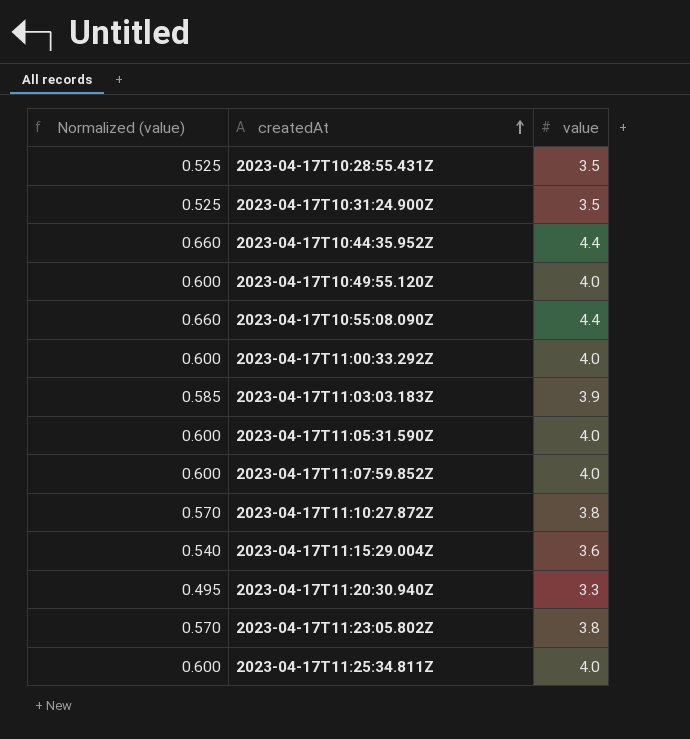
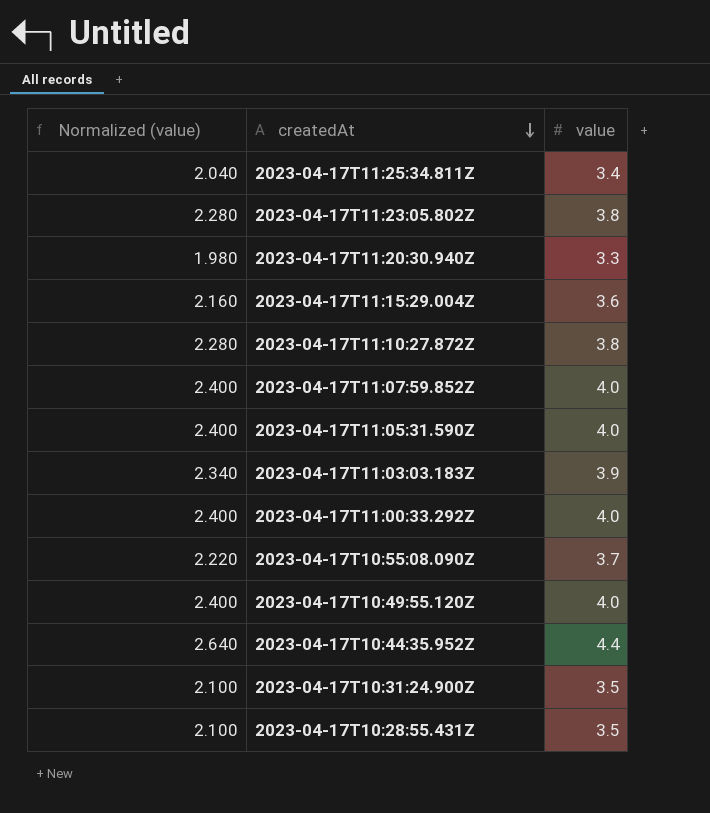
row order: createdAt ascending -> createdAt descending
column Normalized (value) | formula: [value] * 0.15 -> [value] * 0.6
2023-04-17T11:25:34.811Z | value: 4.0 -> 3.4
2023-04-17T10:55:08.090Z | value: 4.4 -> 3.7

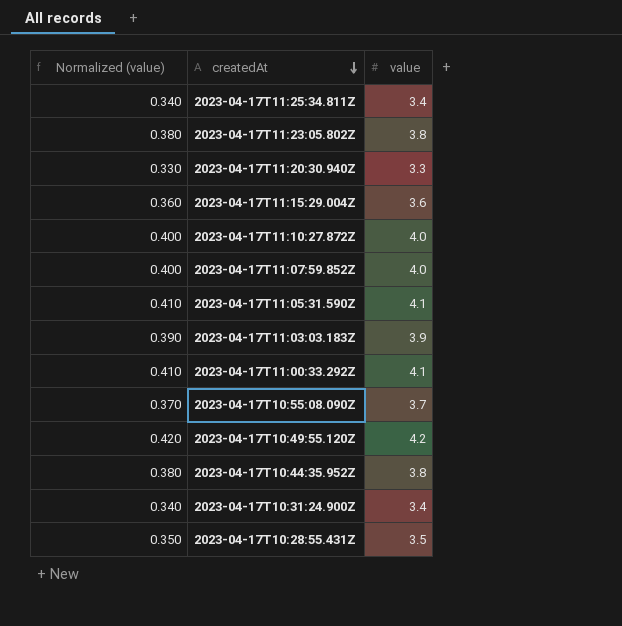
column Normalized (value) | formula: [value] * 0.6 -> [value] * 0.1
2023-04-17T11:10:27.872Z | value: 3.8 -> 4.0
2023-04-17T11:05:31.590Z | value: 4.0 -> 4.1
2023-04-17T11:00:33.292Z | value: 4.0 -> 4.1
2023-04-17T10:49:55.120Z | value: 4.0 -> 4.2
2023-04-17T10:44:35.952Z | value: 4.4 -> 3.8
2023-04-17T10:31:24.900Z | value: 3.5 -> 3.4

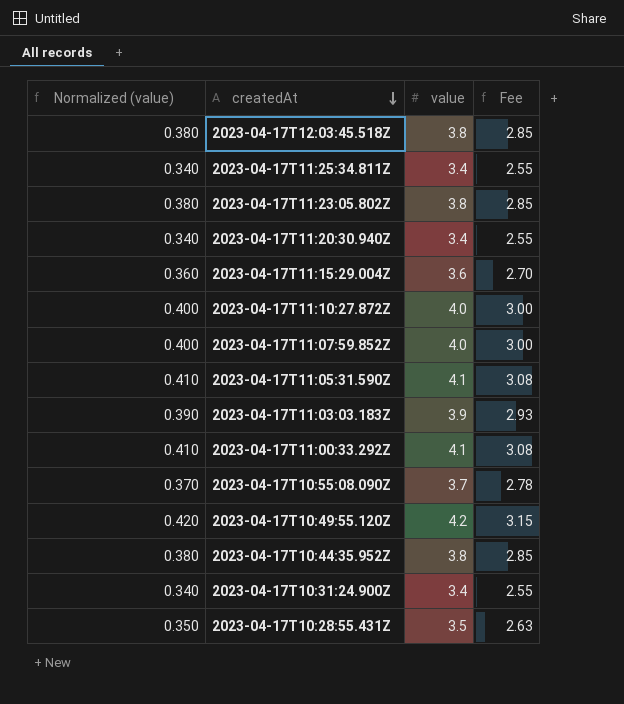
column Fee | formula: none -> [value] * 0.75
row 2023-04-17T12:03:45.518Z: none -> 0.380 | 3.8 | 2.85
2023-04-17T11:20:30.940Z | Normalized (value): 0.330 -> 0.340
2023-04-17T11:20:30.940Z | value: 3.3 -> 3.4

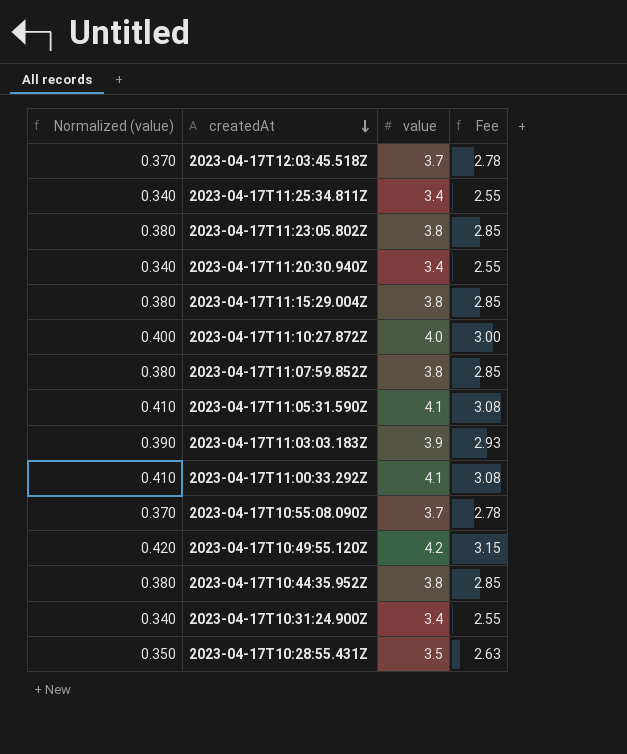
2023-04-17T12:03:45.518Z | Normalized (value): 0.380 -> 0.370
2023-04-17T12:03:45.518Z | value: 3.8 -> 3.7
2023-04-17T12:03:45.518Z | Fee: 2.85 -> 2.78
2023-04-17T11:15:29.004Z | Normalized (value): 0.360 -> 0.380
2023-04-17T11:15:29.004Z | value: 3.6 -> 3.8
2023-04-17T11:15:29.004Z | Fee: 2.70 -> 2.85
2023-04-17T11:07:59.852Z | Normalized (value): 0.400 -> 0.380
2023-04-17T11:07:59.852Z | value: 4.0 -> 3.8
2023-04-17T11:07:59.852Z | Fee: 3.00 -> 2.85

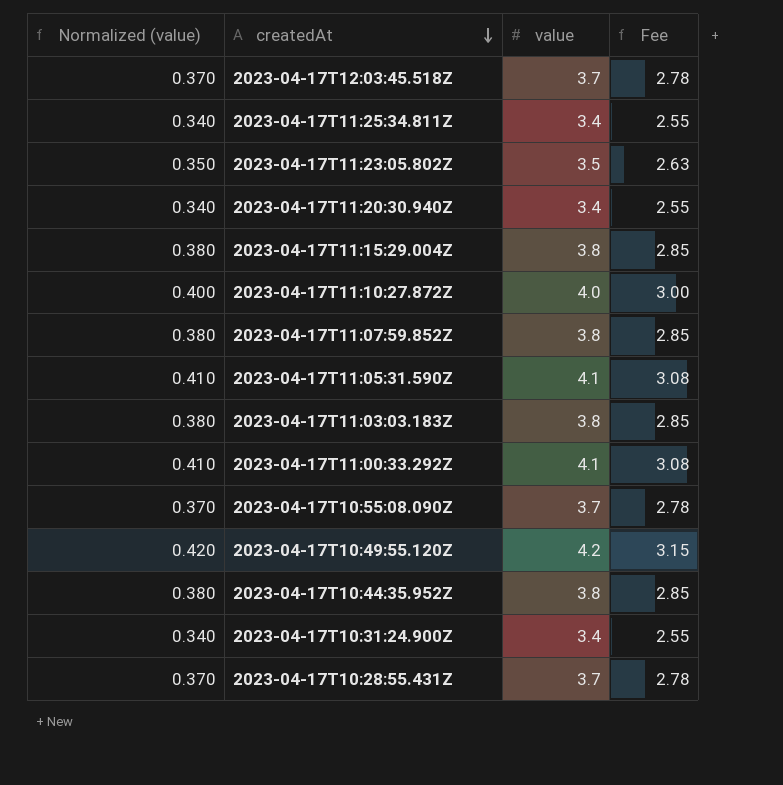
2023-04-17T11:23:05.802Z | Normalized (value): 0.380 -> 0.350
2023-04-17T11:23:05.802Z | value: 3.8 -> 3.5
2023-04-17T11:23:05.802Z | Fee: 2.85 -> 2.63
2023-04-17T11:03:03.183Z | Normalized (value): 0.390 -> 0.380
2023-04-17T11:03:03.183Z | value: 3.9 -> 3.8
2023-04-17T11:03:03.183Z | Fee: 2.93 -> 2.85
2023-04-17T10:28:55.431Z | Normalized (value): 0.350 -> 0.370
2023-04-17T10:28:55.431Z | value: 3.5 -> 3.7
2023-04-17T10:28:55.431Z | Fee: 2.63 -> 2.78

